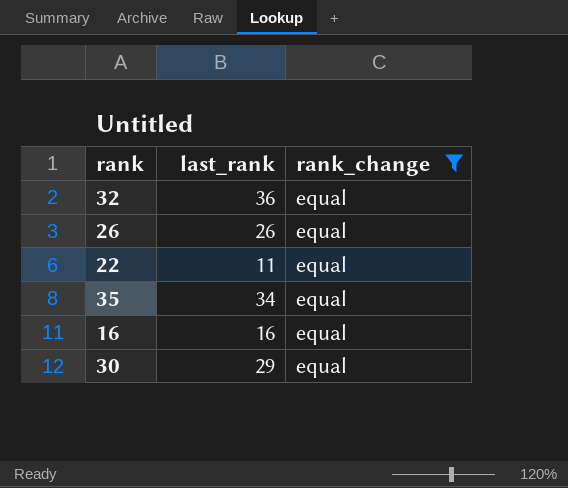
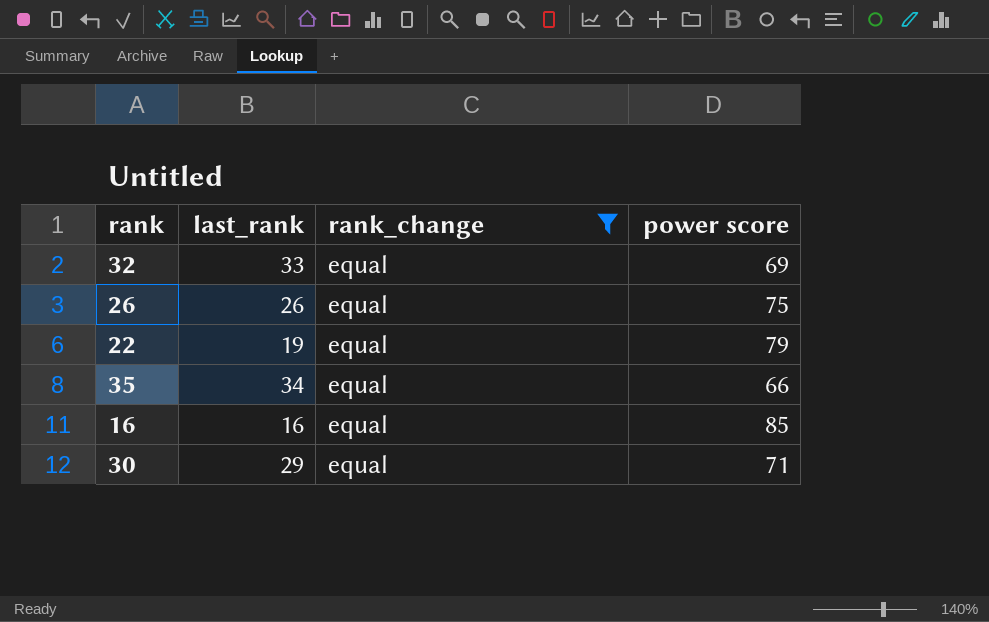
column power score | position: none -> 4
32 | last_rank: 36 -> 33
22 | last_rank: 11 -> 19

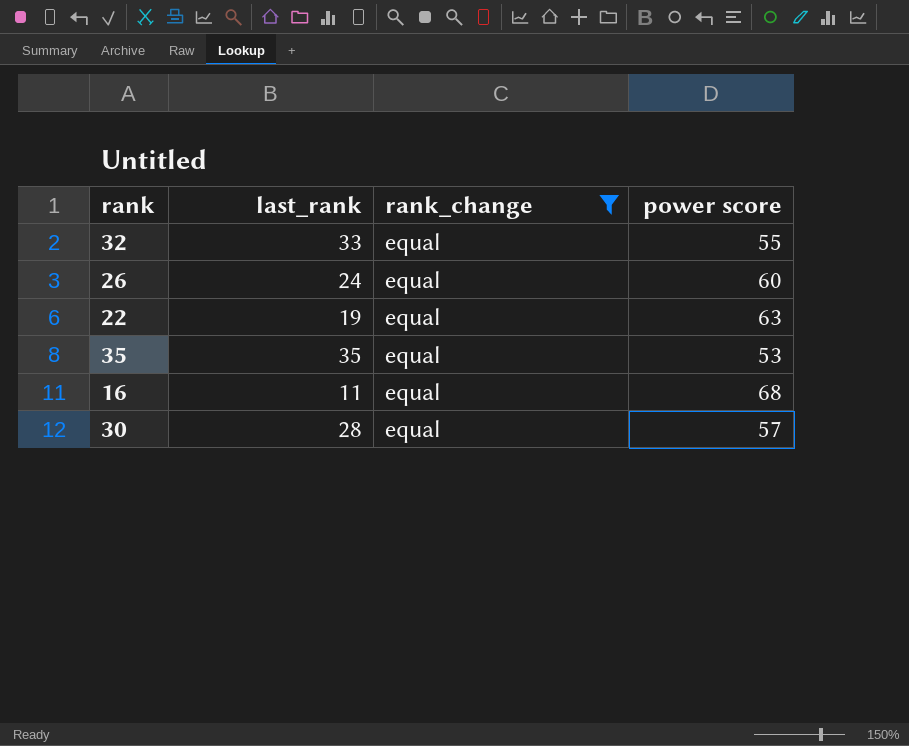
32 | power score: 69 -> 55
26 | last_rank: 26 -> 24
26 | power score: 75 -> 60
22 | power score: 79 -> 63
35 | last_rank: 34 -> 35
35 | power score: 66 -> 53
16 | last_rank: 16 -> 11
16 | power score: 85 -> 68
30 | last_rank: 29 -> 28
30 | power score: 71 -> 57

